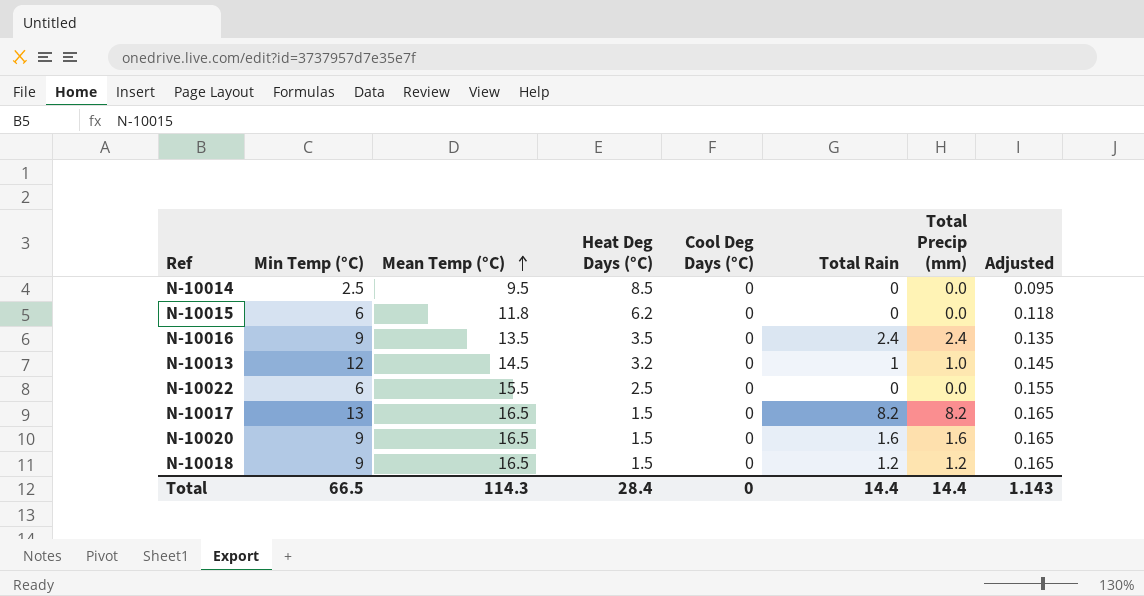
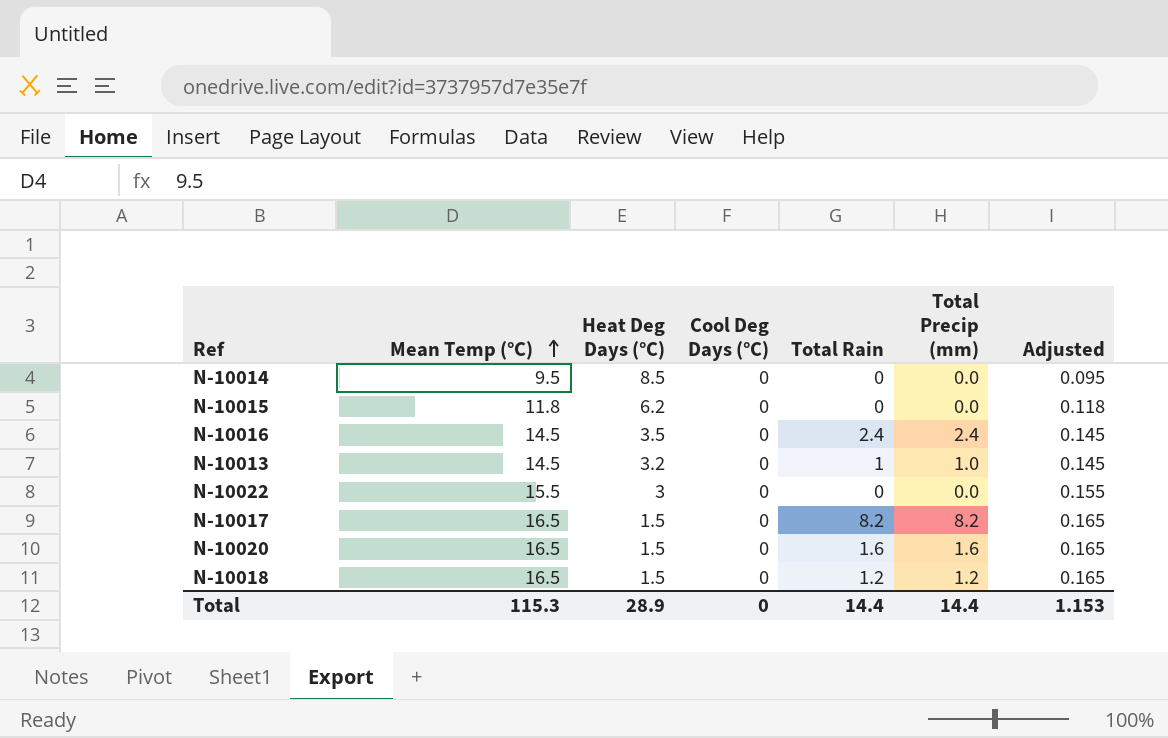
column Min Temp (°C) | position: 2 -> none
N-10016 | Mean Temp (°C): 13.5 -> 14.5
N-10016 | Adjusted: 0.135 -> 0.145
N-10022 | Heat Deg Days (°C): 2.5 -> 3
Total | Mean Temp (°C): 114.3 -> 115.3
Total | Heat Deg Days (°C): 28.4 -> 28.9
Total | Adjusted: 1.143 -> 1.153

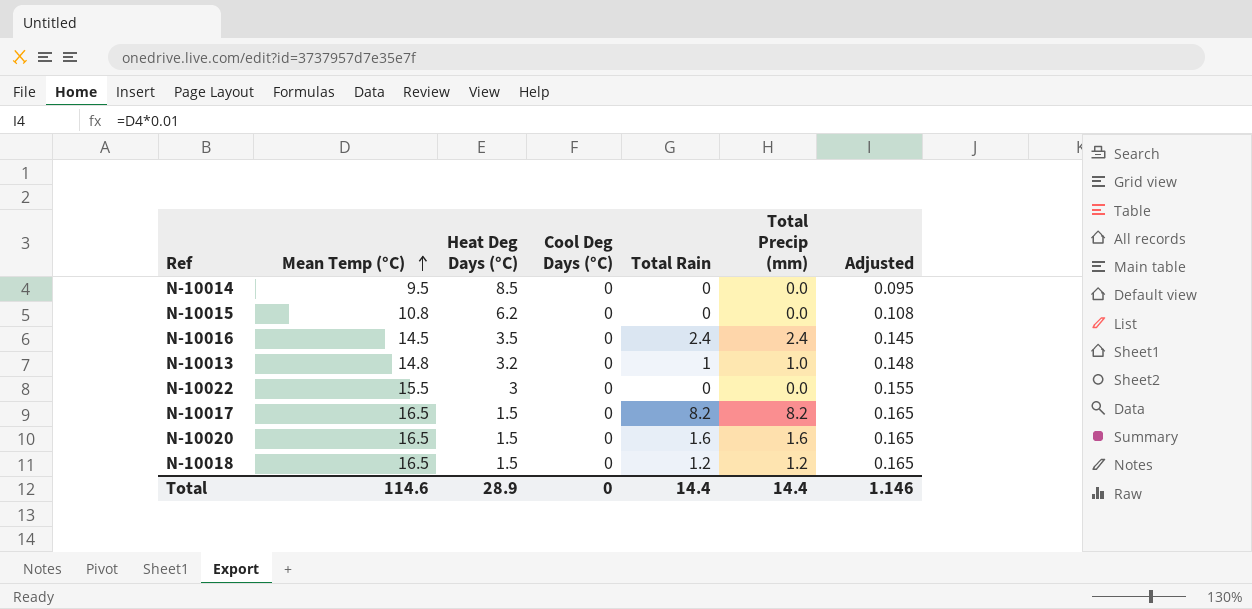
N-10015 | Mean Temp (°C): 11.8 -> 10.8
N-10015 | Adjusted: 0.118 -> 0.108
N-10013 | Mean Temp (°C): 14.5 -> 14.8
N-10013 | Adjusted: 0.145 -> 0.148
Total | Mean Temp (°C): 115.3 -> 114.6
Total | Adjusted: 1.153 -> 1.146

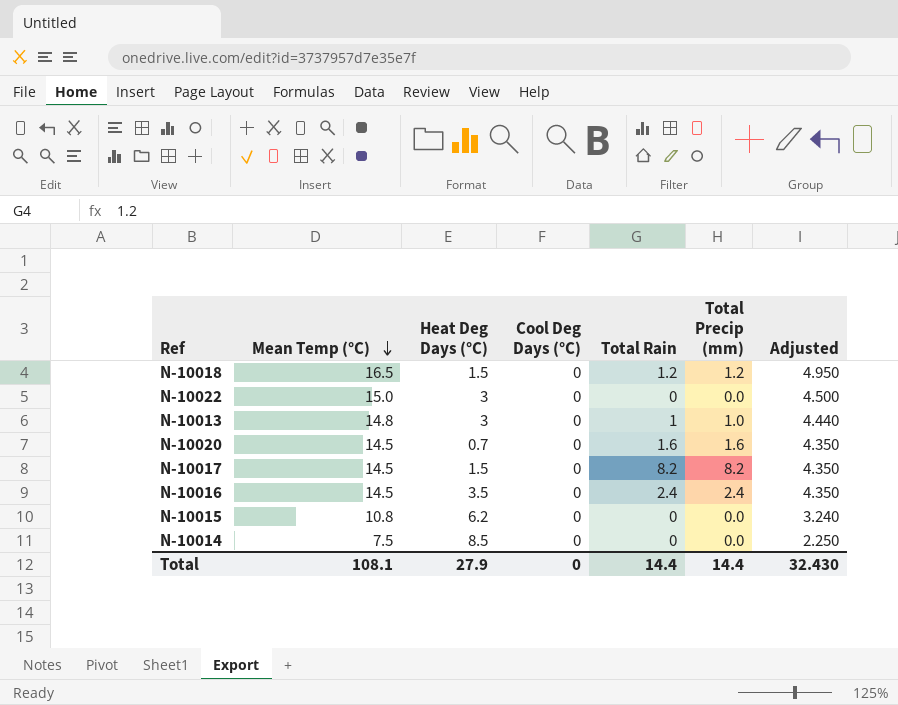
row order: Mean Temp (°C) ascending -> Mean Temp (°C) descending
column Adjusted | formula: [Mean Temp (°C)] * 0.01 -> [Mean Temp (°C)] * 0.3
N-10022 | Mean Temp (°C): 15.5 -> 15.0
N-10013 | Heat Deg Days (°C): 3.2 -> 3
N-10020 | Mean Temp (°C): 16.5 -> 14.5
N-10020 | Heat Deg Days (°C): 1.5 -> 0.7
N-10017 | Mean Temp (°C): 16.5 -> 14.5
N-10014 | Mean Temp (°C): 9.5 -> 7.5
Total | Mean Temp (°C): 114.6 -> 108.1
Total | Heat Deg Days (°C): 28.9 -> 27.9
Total | Adjusted: 1.146 -> 32.430

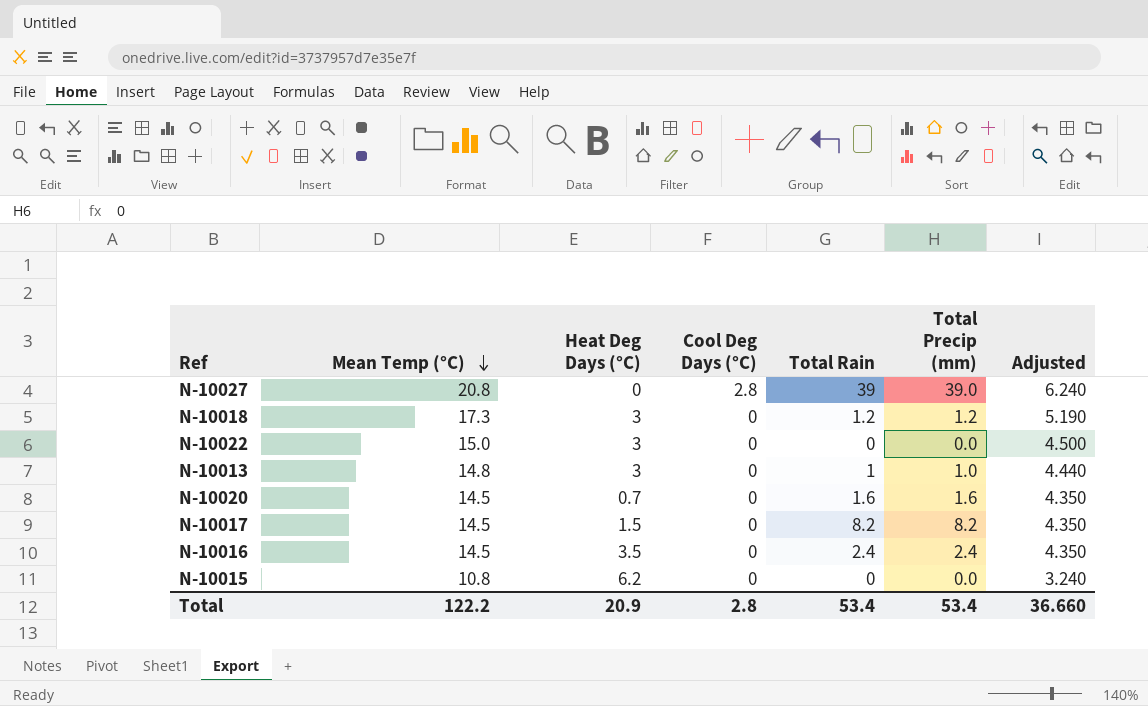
row N-10014: 7.5 | 8.5 | 0 | 0 | 0.0 | 2.250 -> none
row N-10027: none -> 20.8 | 0 | 2.8 | 39 | 39.0 | 6.240
N-10018 | Mean Temp (°C): 16.5 -> 17.3
N-10018 | Heat Deg Days (°C): 1.5 -> 3
N-10018 | Adjusted: 4.950 -> 5.190
Total | Mean Temp (°C): 108.1 -> 122.2
Total | Heat Deg Days (°C): 27.9 -> 20.9
Total | Cool Deg Days (°C): 0 -> 2.8
Total | Total Rain: 14.4 -> 53.4
Total | Total Precip (mm): 14.4 -> 53.4
Total | Adjusted: 32.430 -> 36.660

